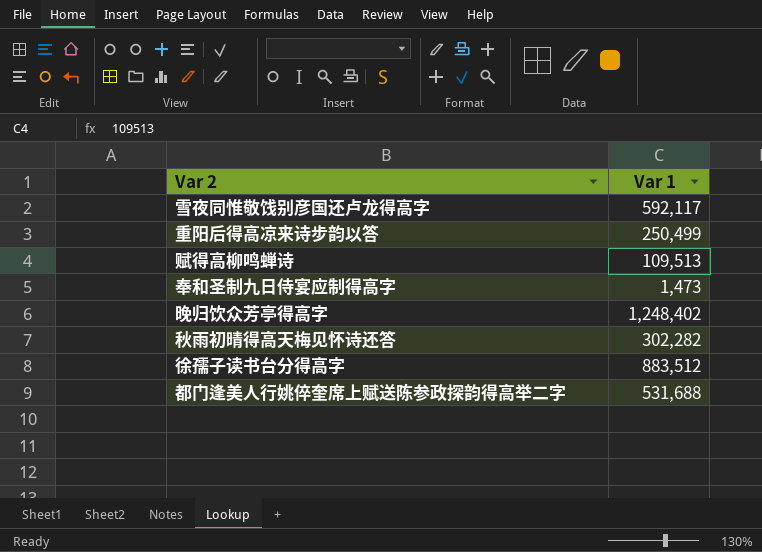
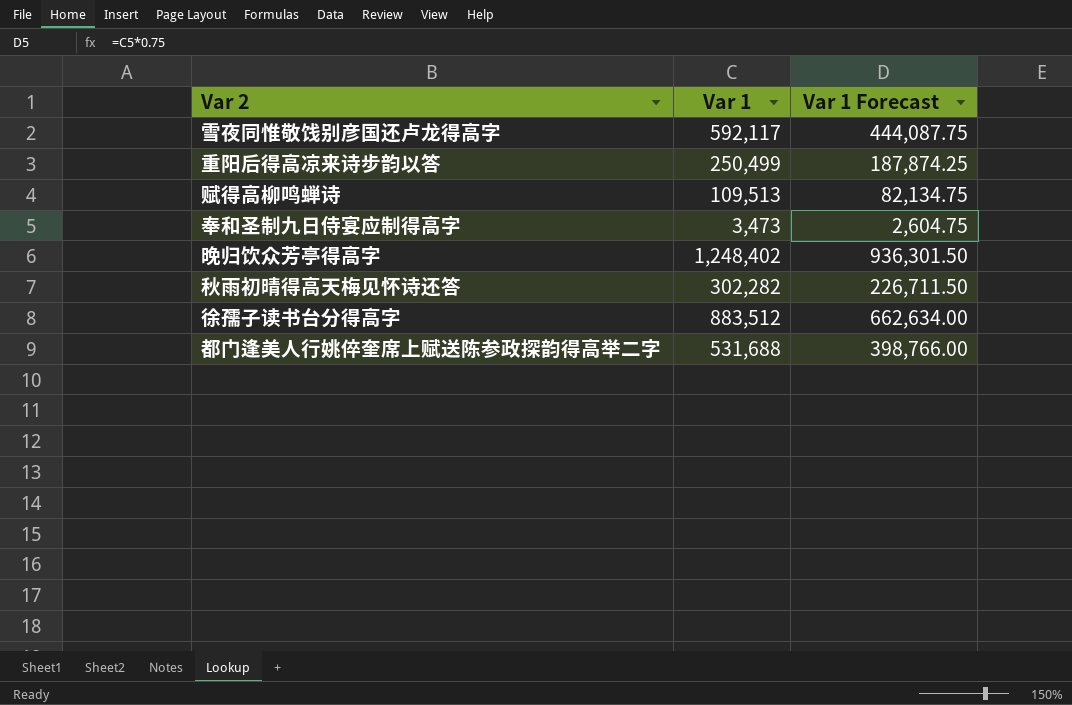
column Var 1 Forecast | formula: none -> [Var 1] * 0.75
奉和圣制九日侍宴应制得高字 | Var 1: 1,473 -> 3,473

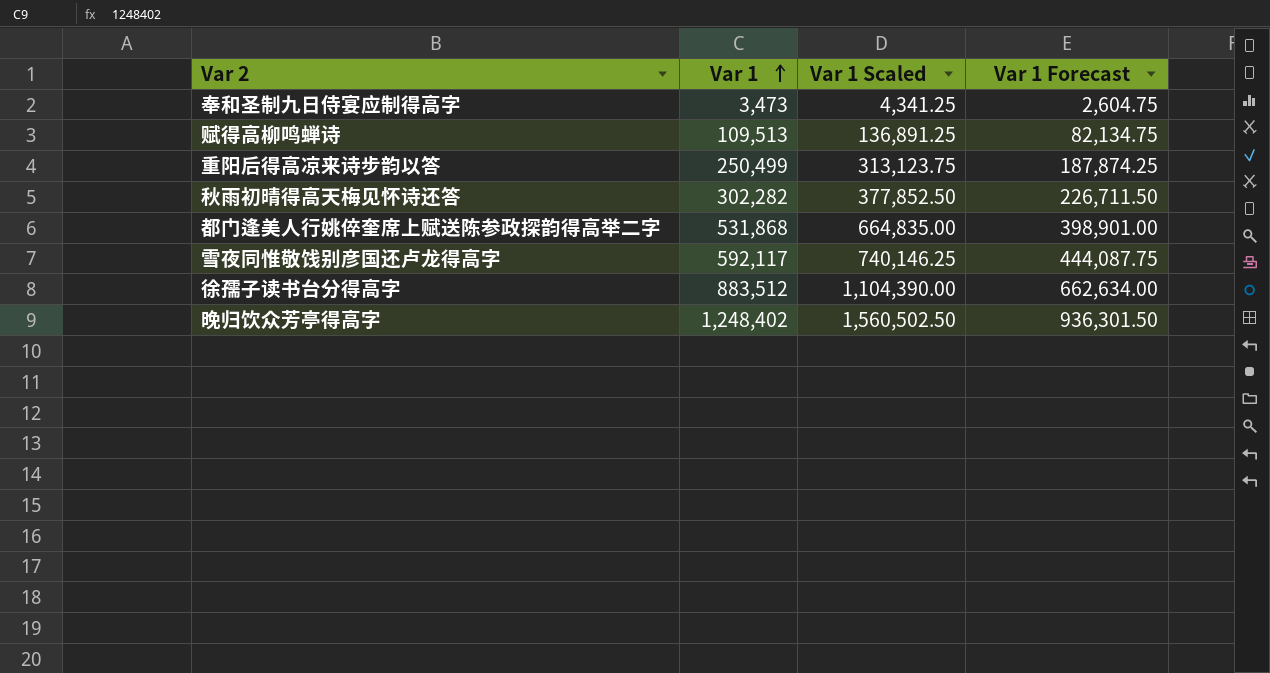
row order: none -> Var 1 ascending
column Var 1 Scaled | formula: none -> [Var 1] * 1.25
都门逢美人行姚倅奎席上赋送陈参政探韵得高举二字 | Var 1: 531,688 -> 531,868
都门逢美人行姚倅奎席上赋送陈参政探韵得高举二字 | Var 1 Forecast: 398,766.00 -> 398,901.00

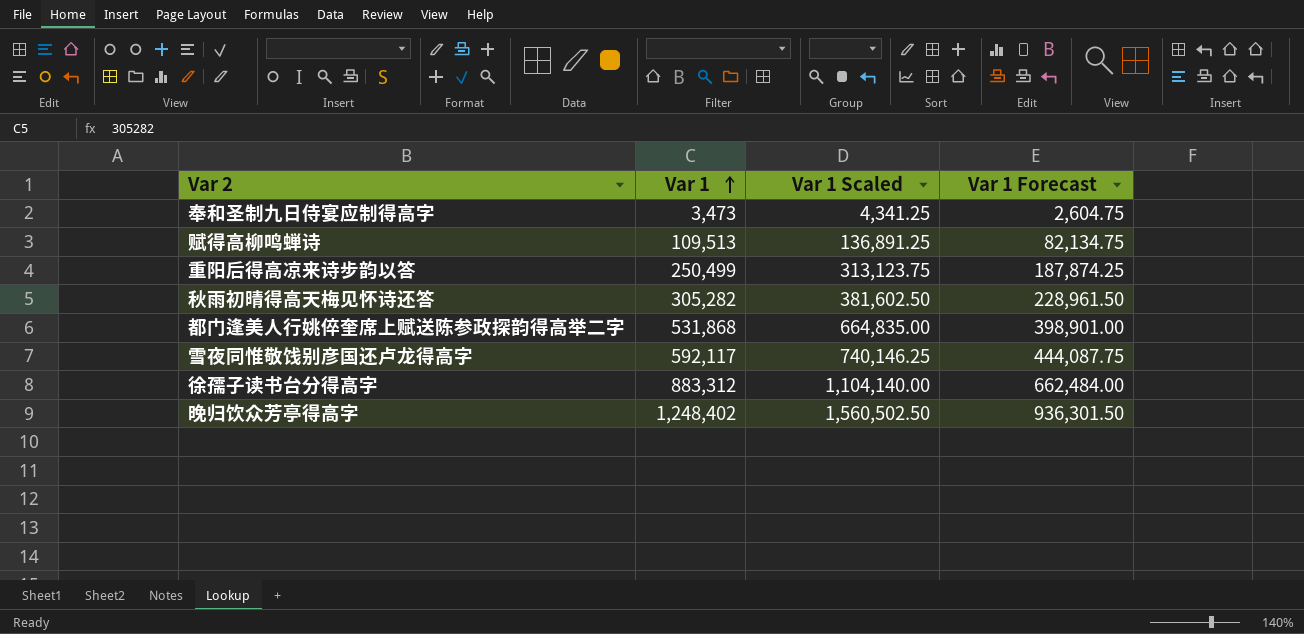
秋雨初晴得高天梅见怀诗还答 | Var 1: 302,282 -> 305,282
秋雨初晴得高天梅见怀诗还答 | Var 1 Scaled: 377,852.50 -> 381,602.50
秋雨初晴得高天梅见怀诗还答 | Var 1 Forecast: 226,711.50 -> 228,961.50
徐孺子读书台分得高字 | Var 1: 883,512 -> 883,312
徐孺子读书台分得高字 | Var 1 Scaled: 1,104,390.00 -> 1,104,140.00
徐孺子读书台分得高字 | Var 1 Forecast: 662,634.00 -> 662,484.00

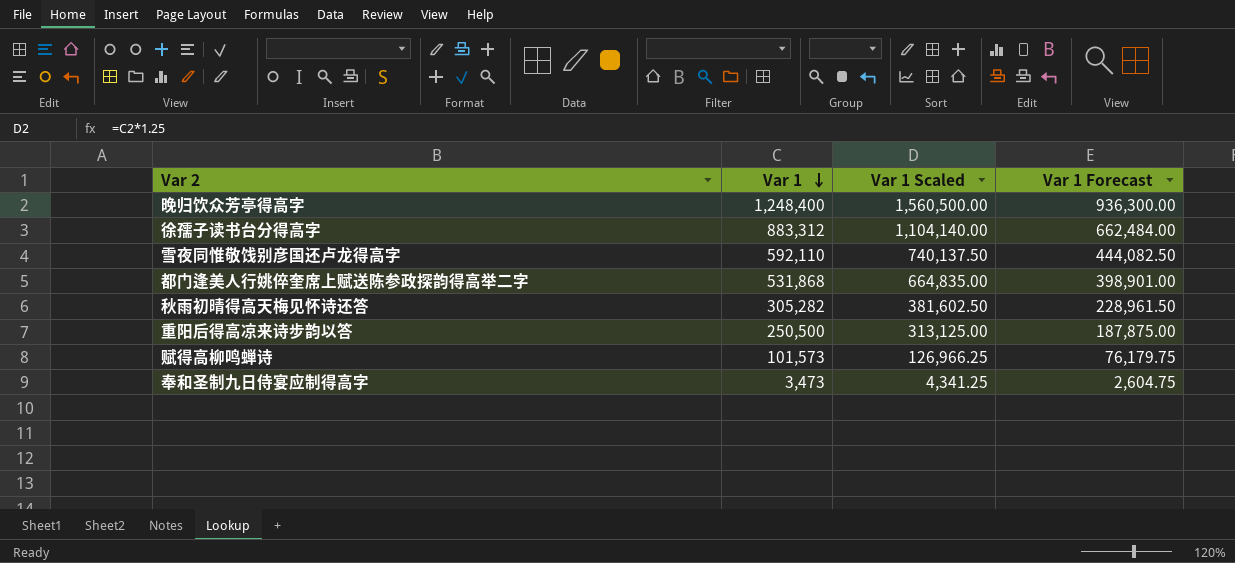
row order: Var 1 ascending -> Var 1 descending
晚归饮众芳亭得高字 | Var 1: 1,248,402 -> 1,248,400
晚归饮众芳亭得高字 | Var 1 Scaled: 1,560,502.50 -> 1,560,500.00
晚归饮众芳亭得高字 | Var 1 Forecast: 936,301.50 -> 936,300.00
雪夜同惟敬饯别彦国还卢龙得高字 | Var 1: 592,117 -> 592,110
雪夜同惟敬饯别彦国还卢龙得高字 | Var 1 Scaled: 740,146.25 -> 740,137.50
雪夜同惟敬饯别彦国还卢龙得高字 | Var 1 Forecast: 444,087.75 -> 444,082.50
重阳后得高凉来诗步韵以答 | Var 1: 250,499 -> 250,500
重阳后得高凉来诗步韵以答 | Var 1 Scaled: 313,123.75 -> 313,125.00
重阳后得高凉来诗步韵以答 | Var 1 Forecast: 187,874.25 -> 187,875.00
赋得高柳鸣蝉诗 | Var 1: 109,513 -> 101,573
赋得高柳鸣蝉诗 | Var 1 Scaled: 136,891.25 -> 126,966.25
赋得高柳鸣蝉诗 | Var 1 Forecast: 82,134.75 -> 76,179.75

